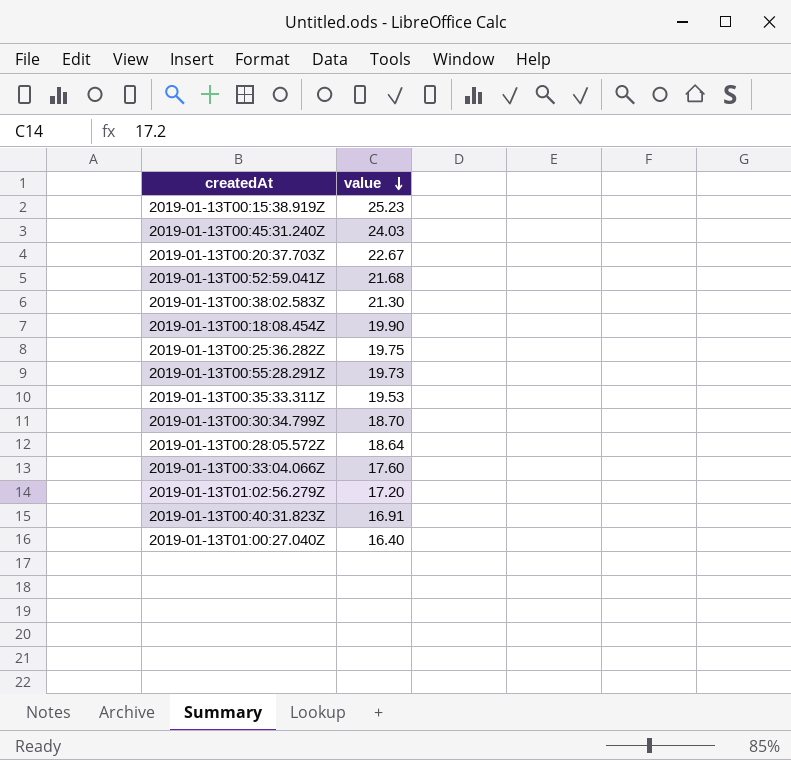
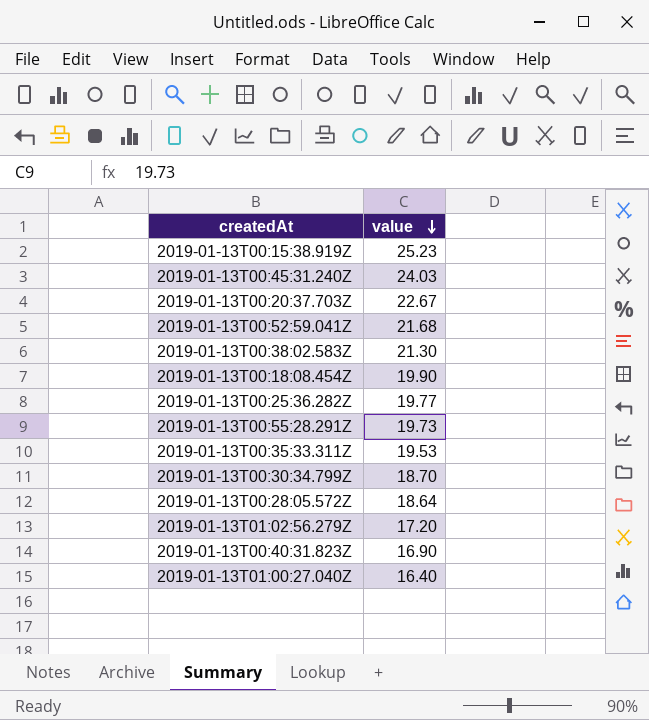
row 2019-01-13T00:33:04.066Z: 17.60 -> none
2019-01-13T00:25:36.282Z | value: 19.75 -> 19.77
2019-01-13T00:40:31.823Z | value: 16.91 -> 16.90

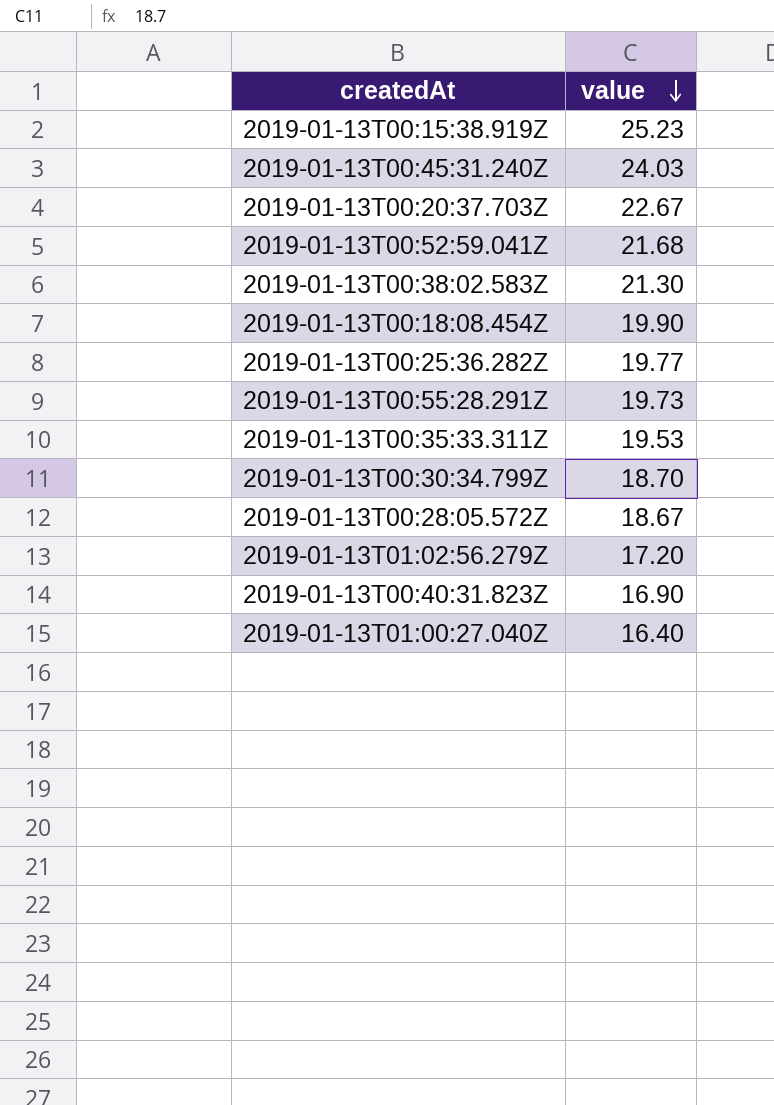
2019-01-13T00:28:05.572Z | value: 18.64 -> 18.67

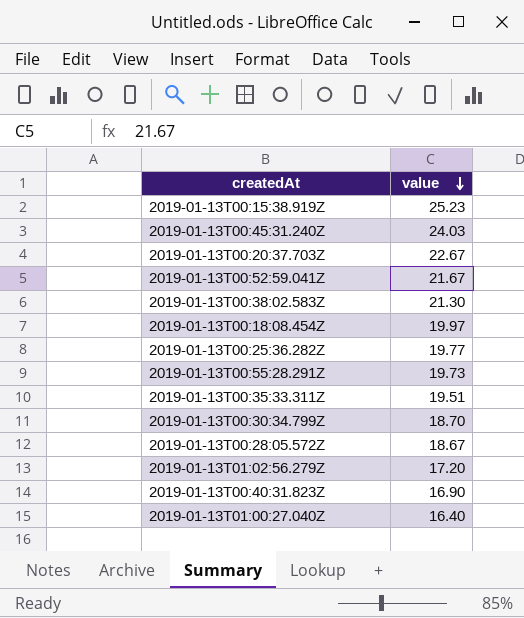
2019-01-13T00:52:59.041Z | value: 21.68 -> 21.67
2019-01-13T00:18:08.454Z | value: 19.90 -> 19.97
2019-01-13T00:35:33.311Z | value: 19.53 -> 19.51

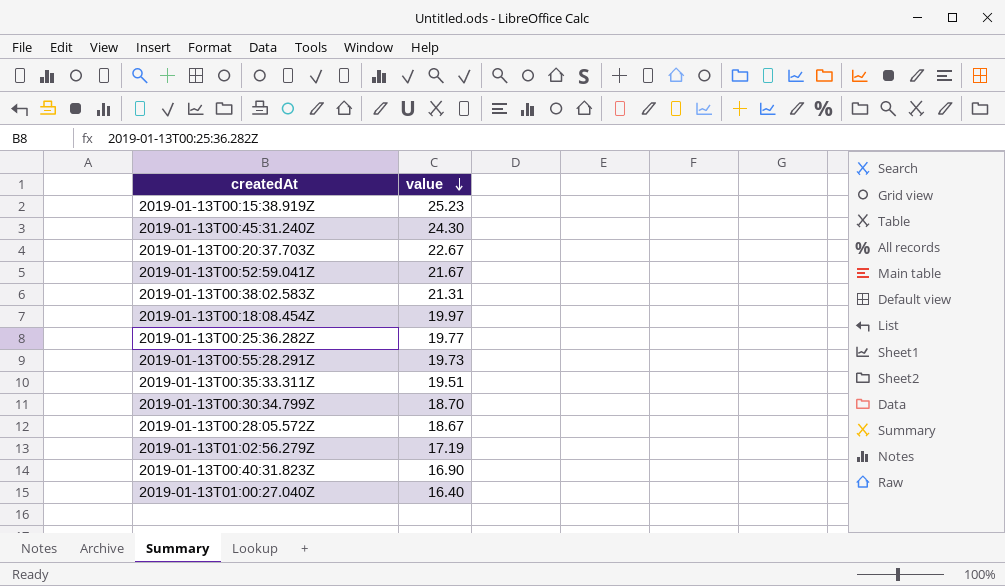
2019-01-13T00:45:31.240Z | value: 24.03 -> 24.30
2019-01-13T00:38:02.583Z | value: 21.30 -> 21.31
2019-01-13T01:02:56.279Z | value: 17.20 -> 17.19

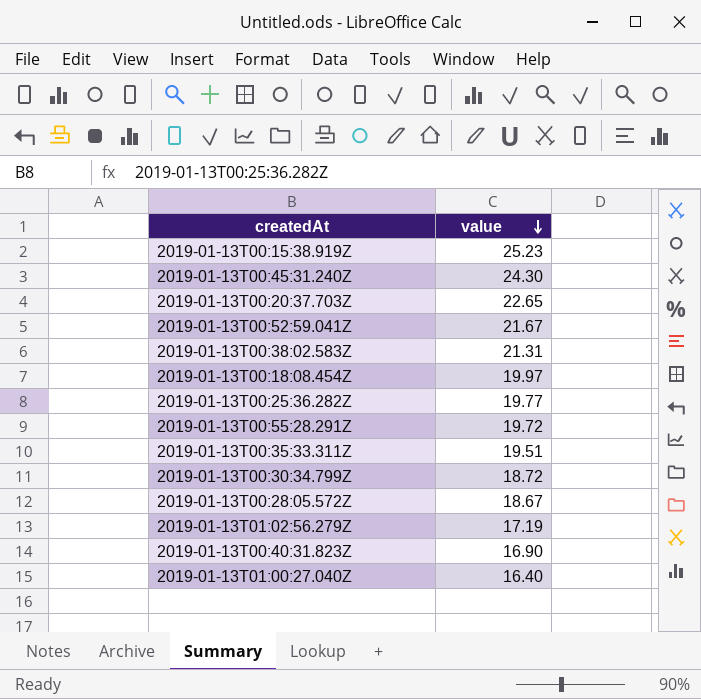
2019-01-13T00:20:37.703Z | value: 22.67 -> 22.65
2019-01-13T00:55:28.291Z | value: 19.73 -> 19.72
2019-01-13T00:30:34.799Z | value: 18.70 -> 18.72

